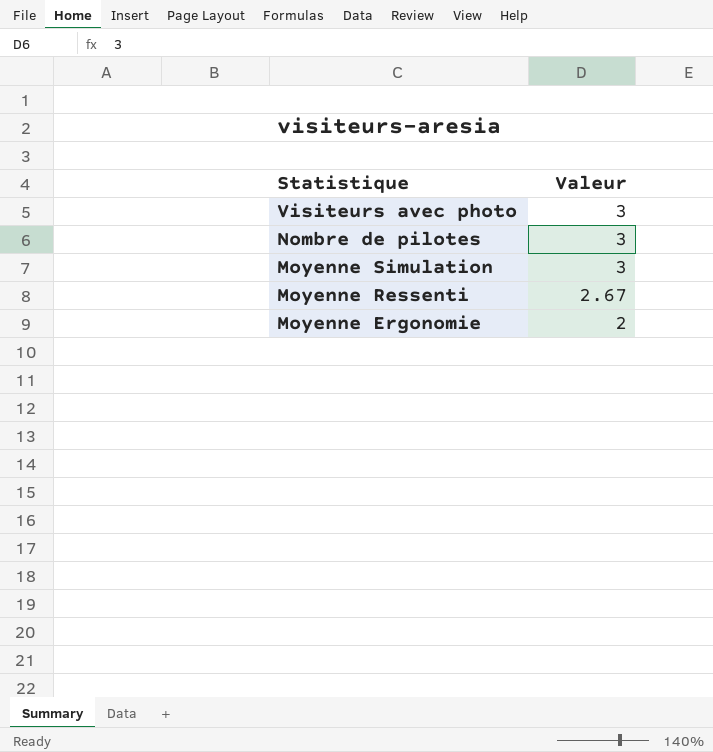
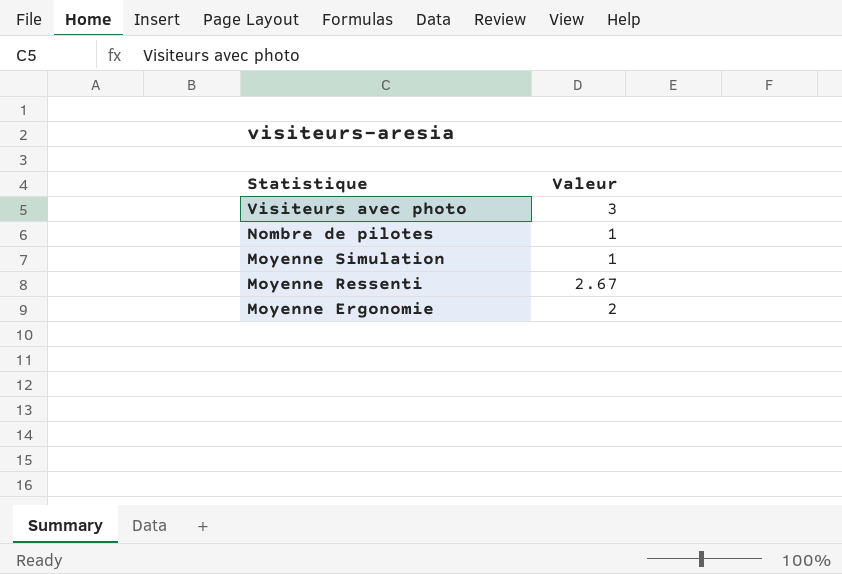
Nombre de pilotes | Valeur: 3 -> 1
Moyenne Simulation | Valeur: 3 -> 1

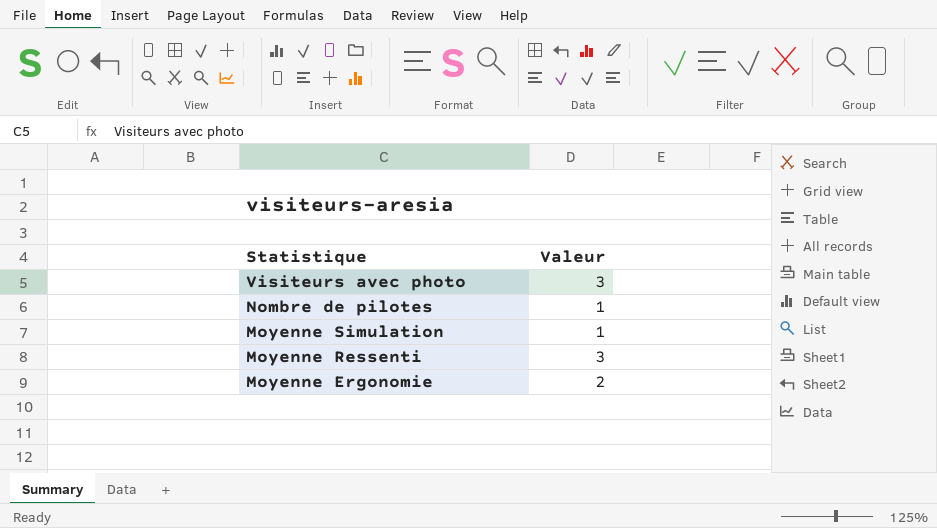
Moyenne Ressenti | Valeur: 2.67 -> 3

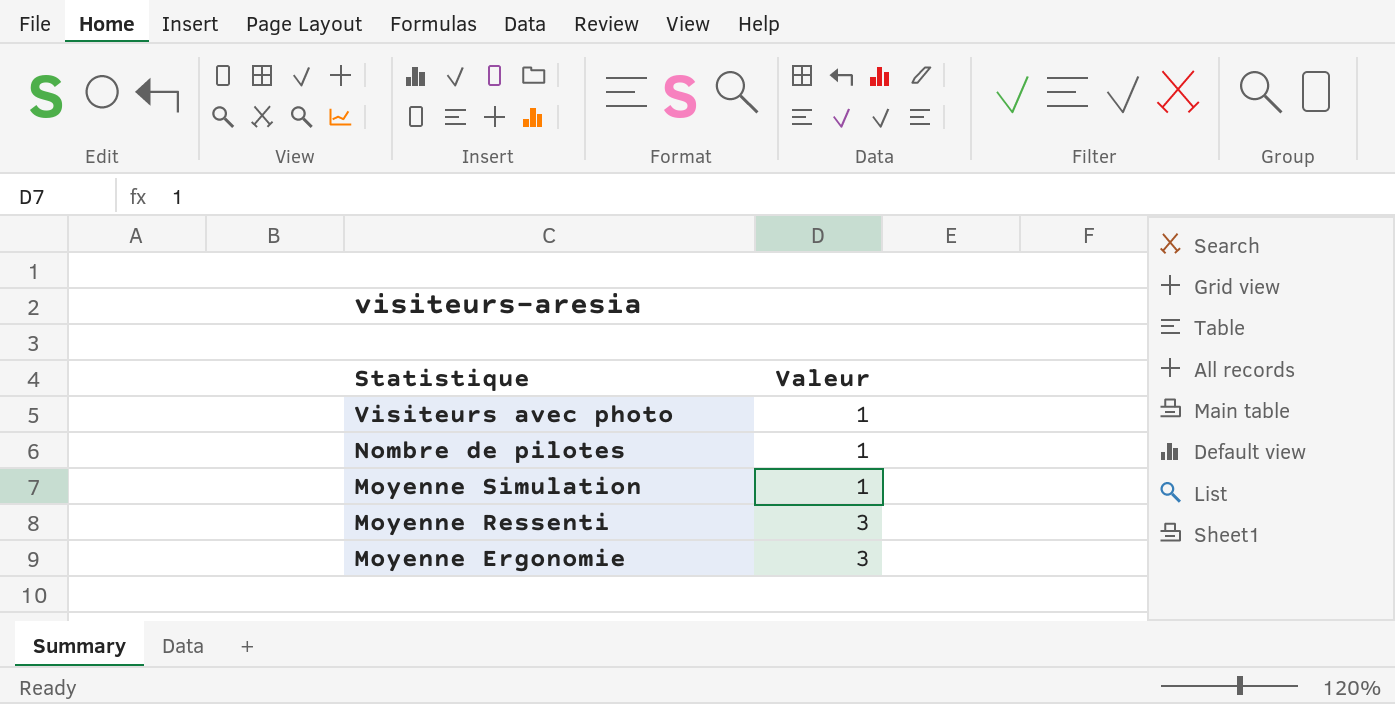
Visiteurs avec photo | Valeur: 3 -> 1
Moyenne Ergonomie | Valeur: 2 -> 3

